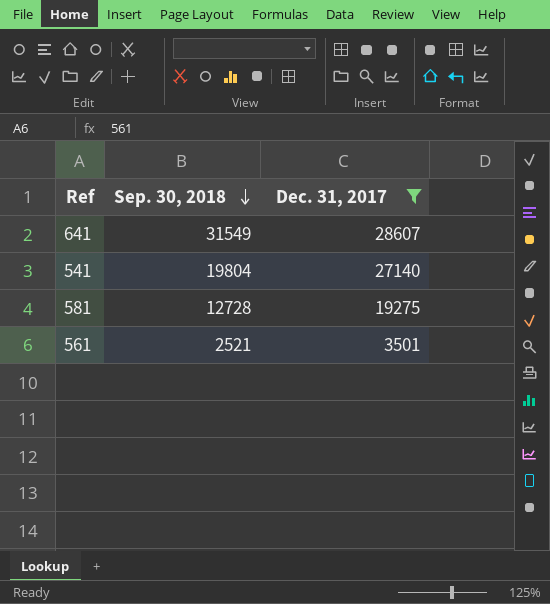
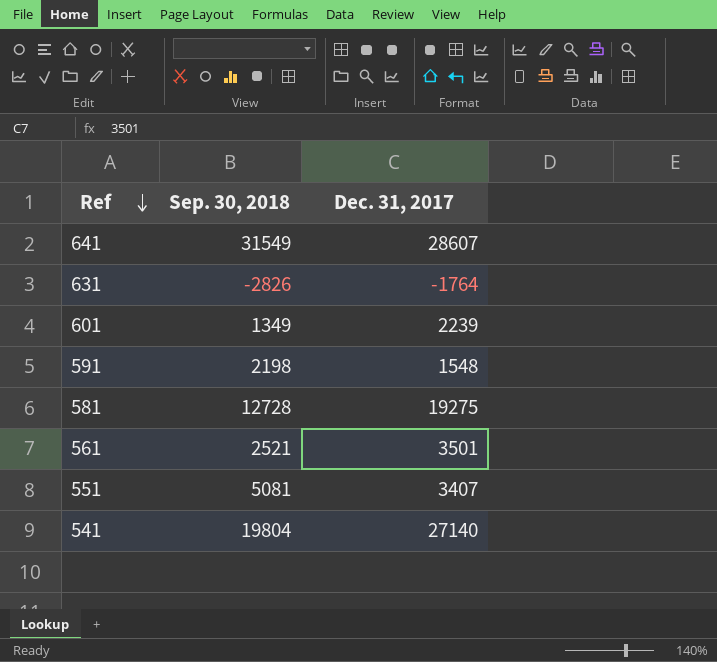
filter: Dec. 31, 2017 >= 3501 -> none
row order: Sep. 30, 2018 descending -> Ref descending

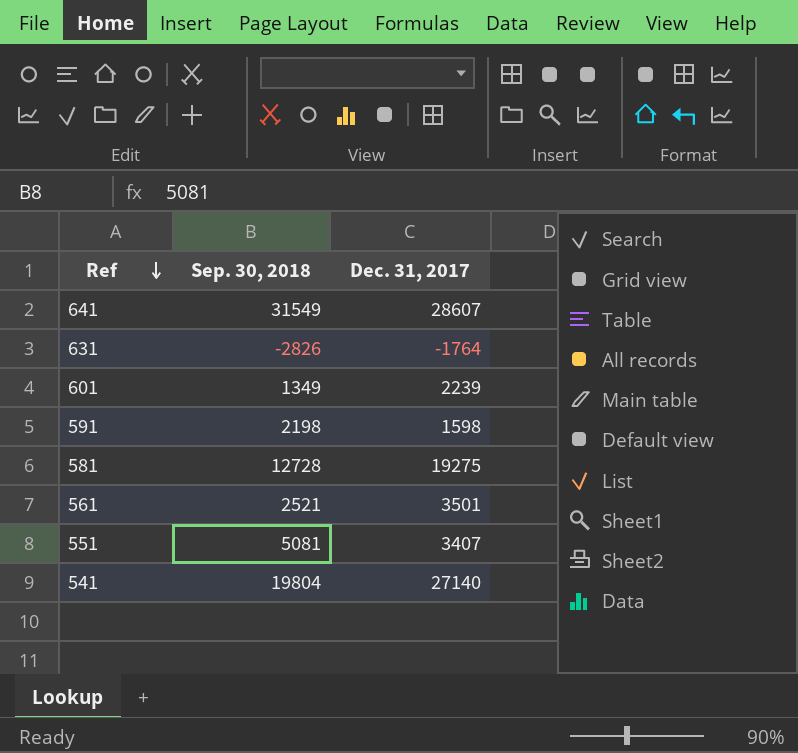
591 | Dec. 31, 2017: 1548 -> 1598

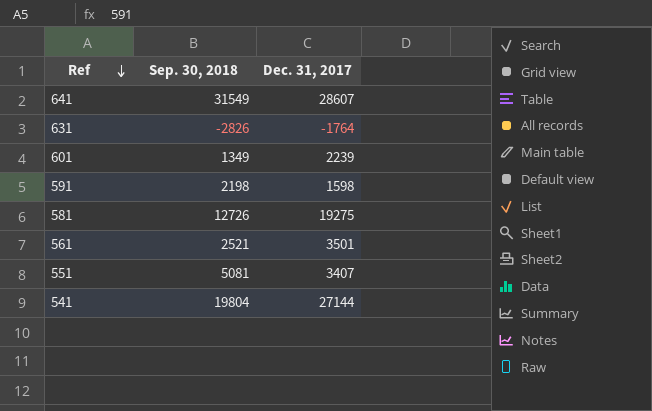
581 | Sep. 30, 2018: 12728 -> 12726
541 | Dec. 31, 2017: 27140 -> 27144

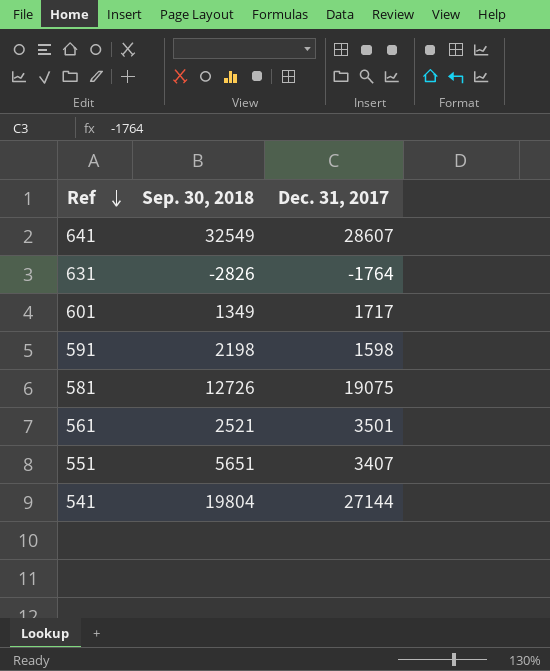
641 | Sep. 30, 2018: 31549 -> 32549
601 | Dec. 31, 2017: 2239 -> 1717
581 | Dec. 31, 2017: 19275 -> 19075
551 | Sep. 30, 2018: 5081 -> 5651

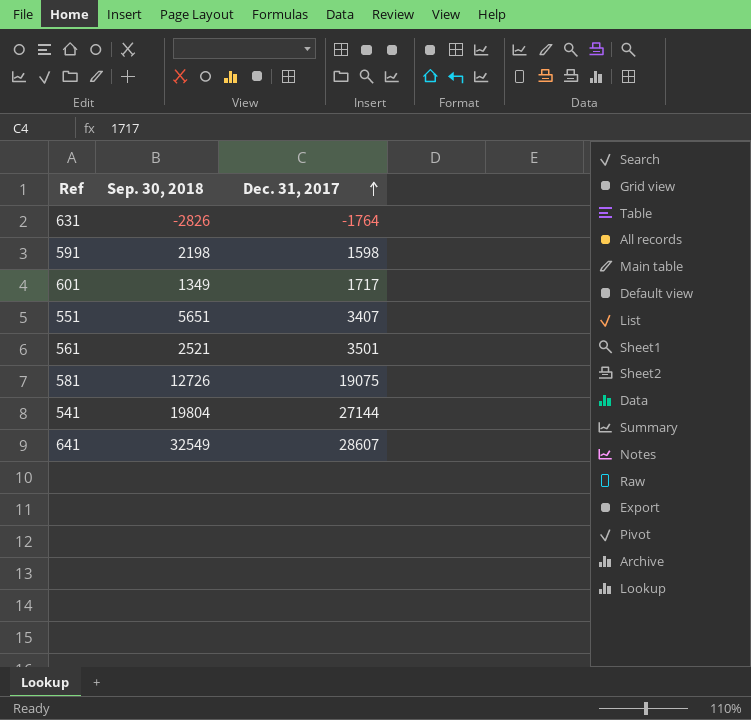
row order: Ref descending -> Dec. 31, 2017 ascending

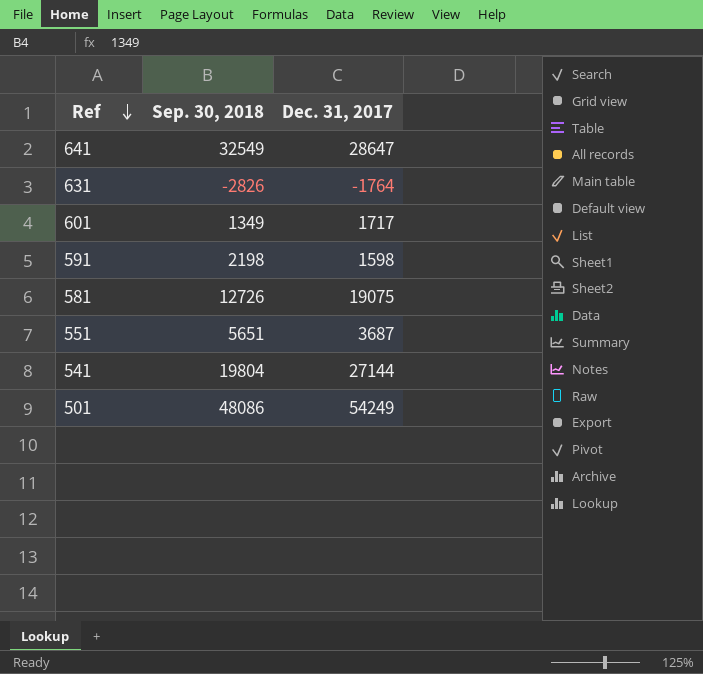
row order: Dec. 31, 2017 ascending -> Ref descending
row 561: 2521 | 3501 -> none
641 | Dec. 31, 2017: 28607 -> 28647
551 | Dec. 31, 2017: 3407 -> 3687
row 501: none -> 48086 | 54249

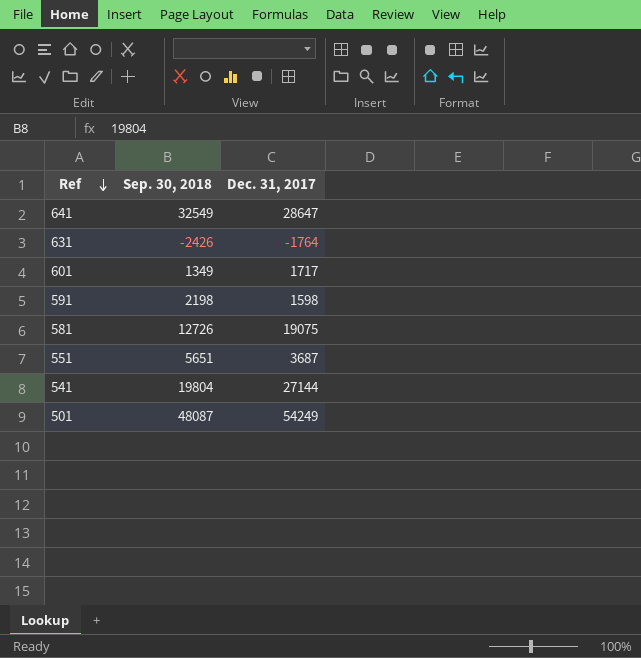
631 | Sep. 30, 2018: -2826 -> -2426
501 | Sep. 30, 2018: 48086 -> 48087

